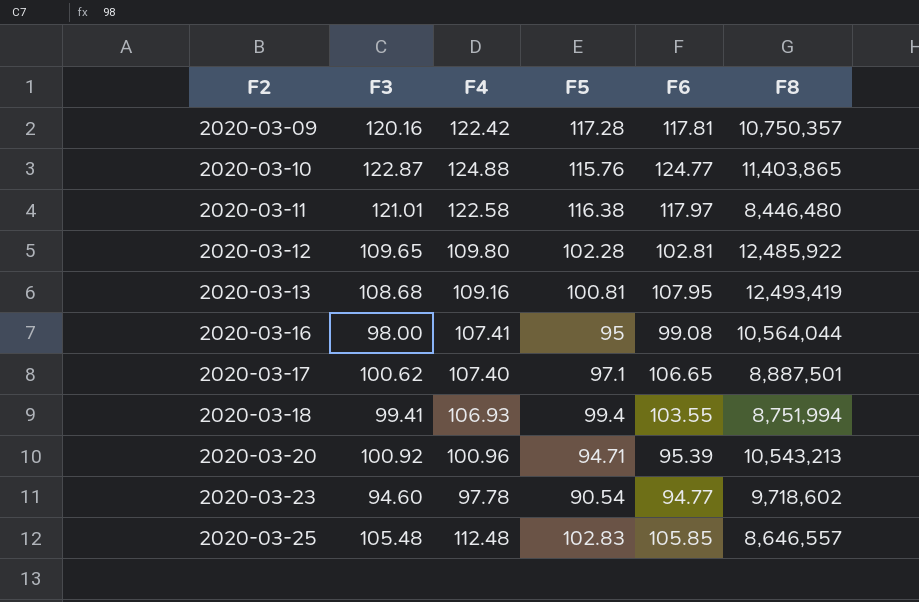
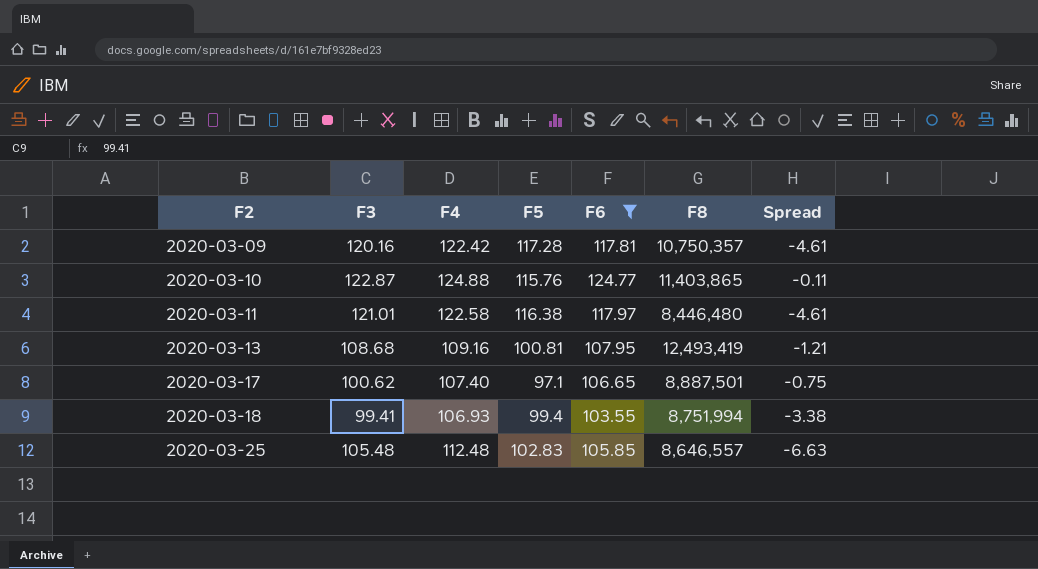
filter: none -> F6 >= 103.55
column Spread | formula: none -> [F6] - [F4]

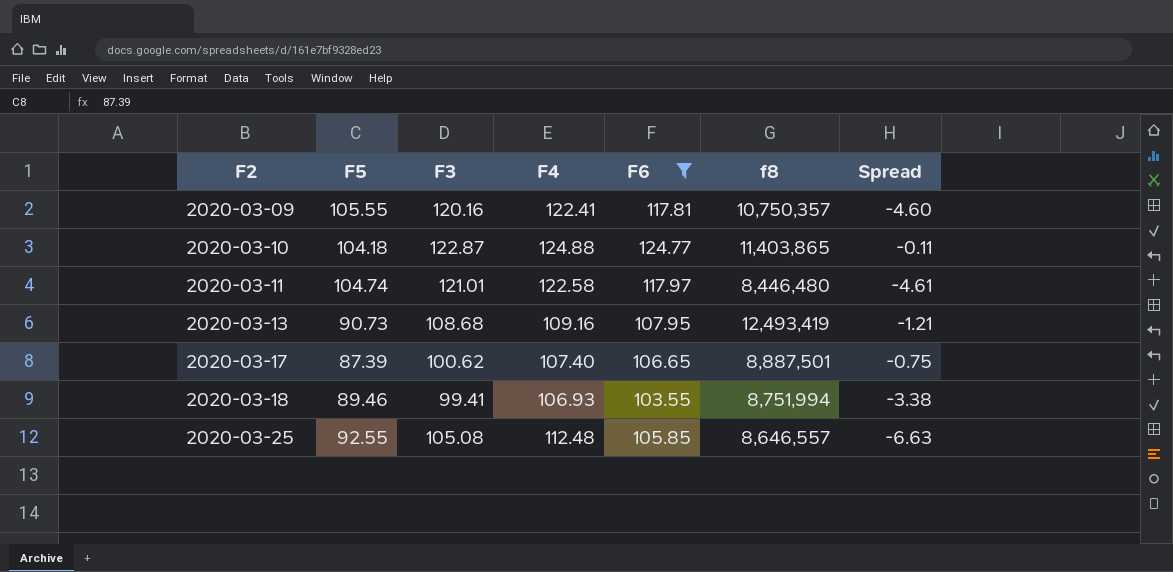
column F5 | position: 4 -> 2
column name: F8 -> f8
2020-03-09 | F5: 117.28 -> 105.55
2020-03-09 | F4: 122.42 -> 122.41
2020-03-09 | Spread: -4.61 -> -4.60
2020-03-10 | F5: 115.76 -> 104.18
2020-03-11 | F5: 116.38 -> 104.74
2020-03-13 | F5: 100.81 -> 90.73
2020-03-17 | F5: 97.1 -> 87.39
2020-03-18 | F5: 99.4 -> 89.46
2020-03-25 | F5: 102.83 -> 92.55
2020-03-25 | F3: 105.48 -> 105.08

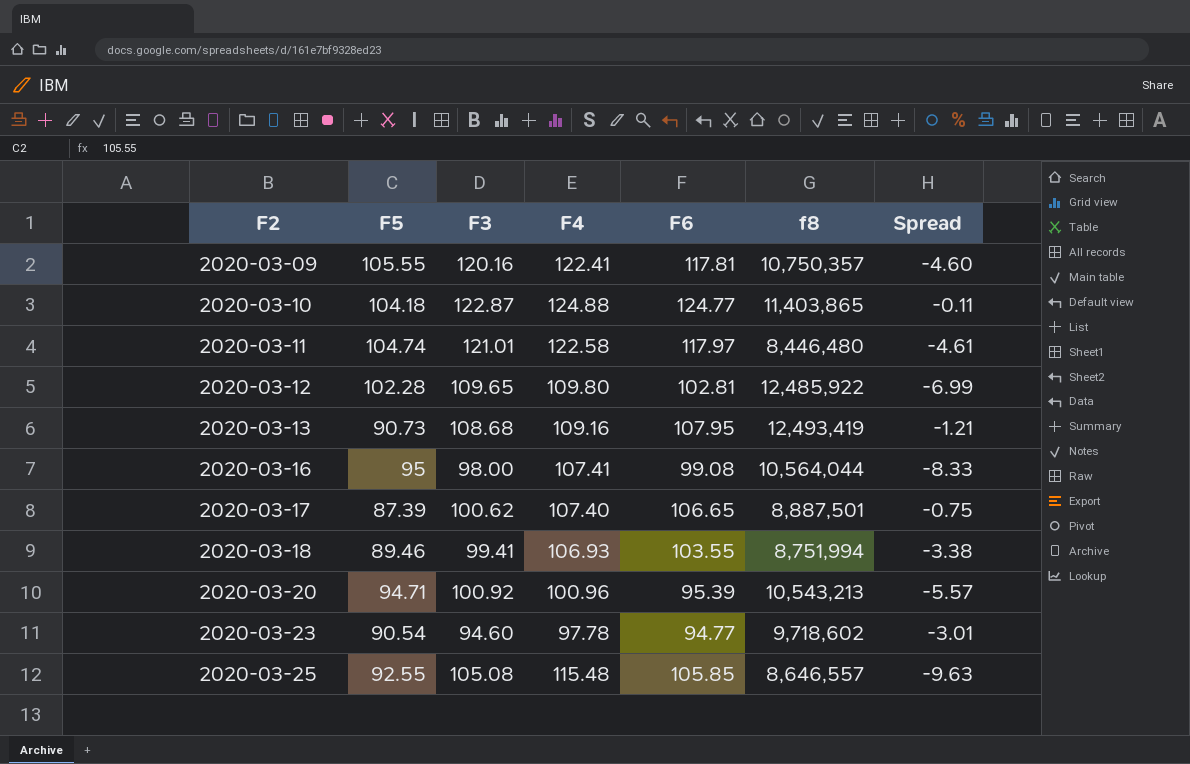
filter: F6 >= 103.55 -> none
2020-03-25 | F4: 112.48 -> 115.48
2020-03-25 | Spread: -6.63 -> -9.63

